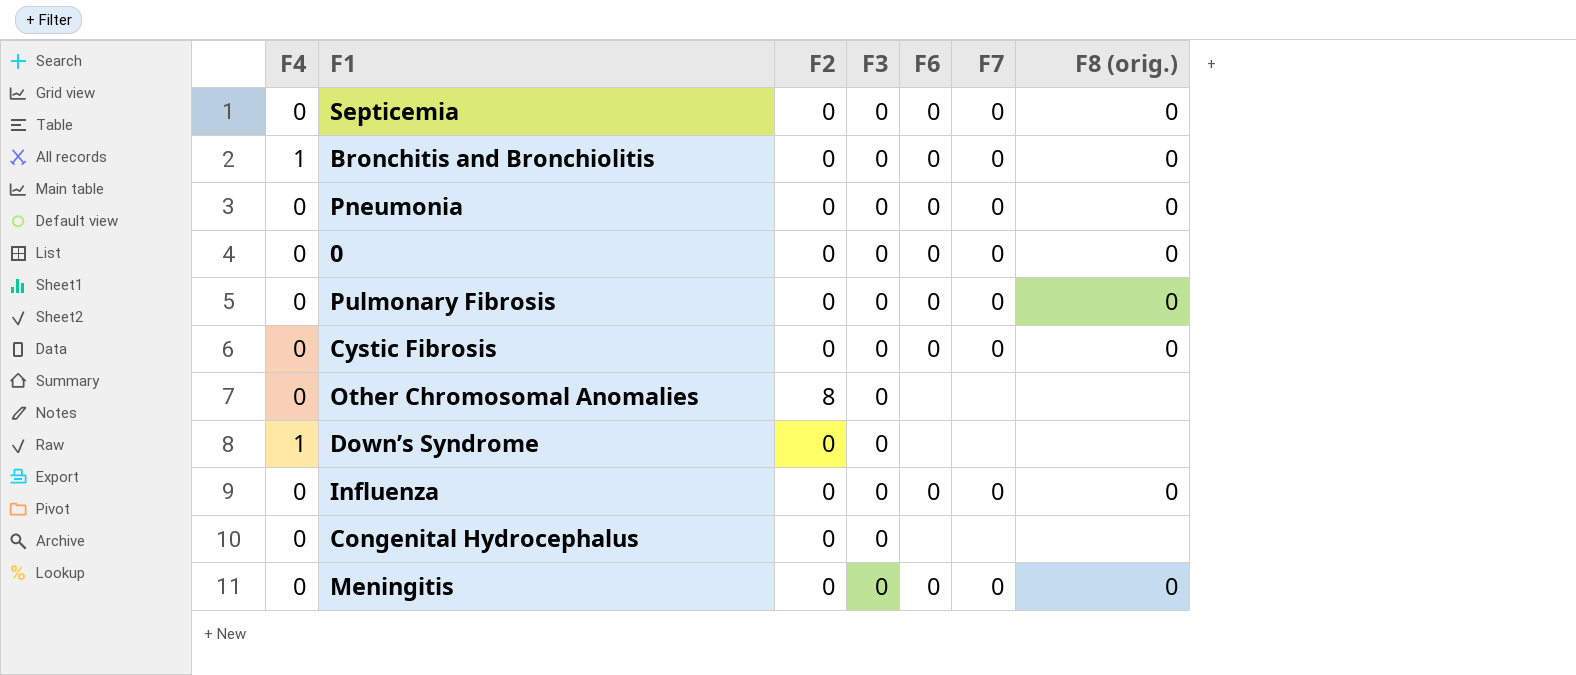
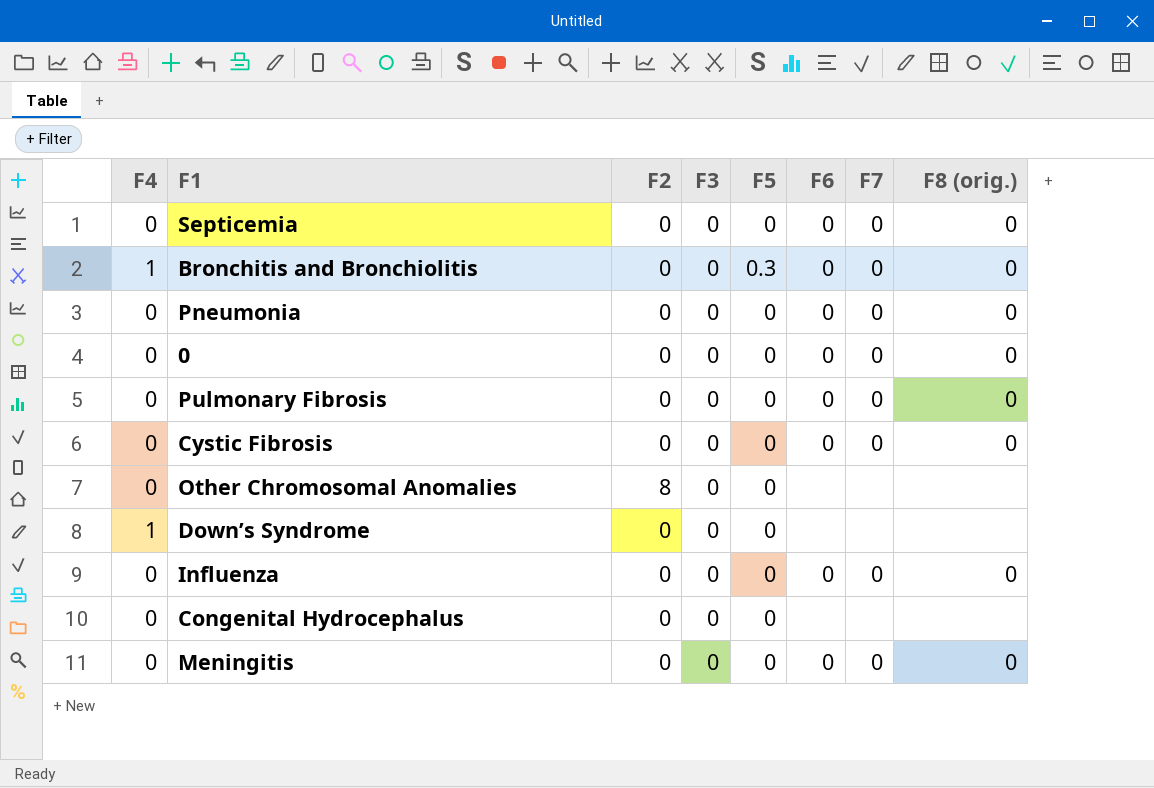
column F5 | position: none -> 5

